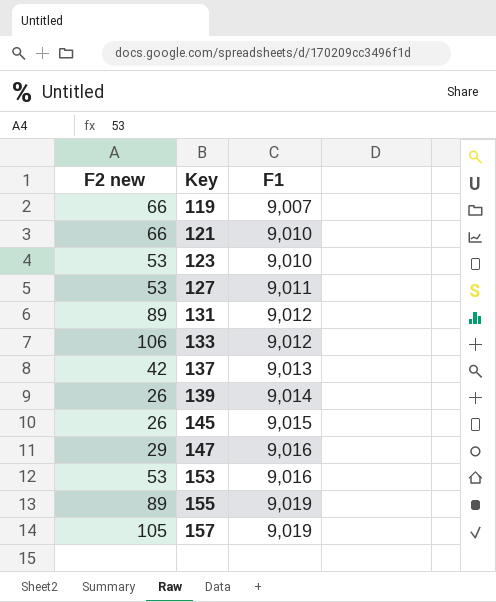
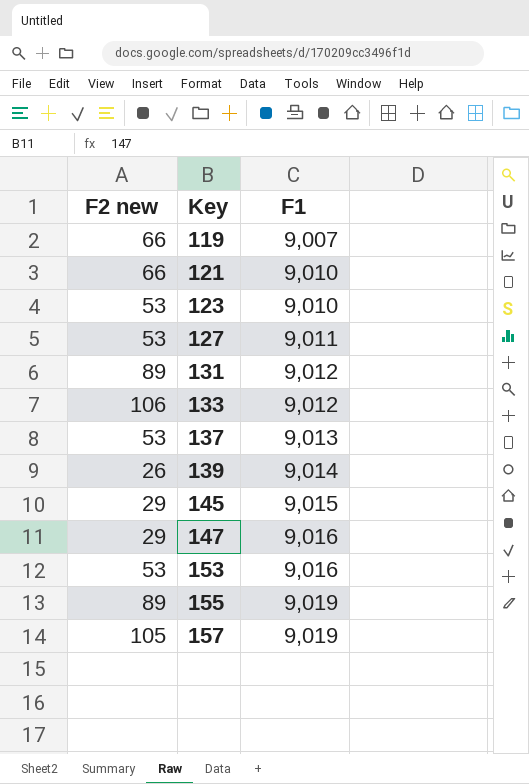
137 | F2 new: 42 -> 53
145 | F2 new: 26 -> 29

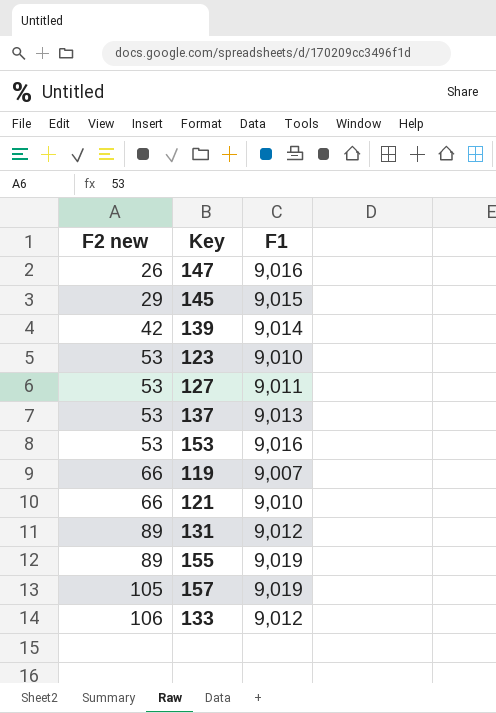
row order: Key ascending -> F2 new ascending
147 | F2 new: 29 -> 26
139 | F2 new: 26 -> 42

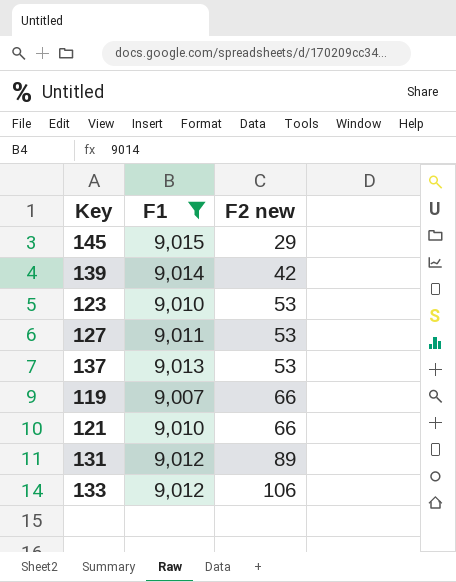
filter: none -> F1 <= 9,015
column F2 new | position: 1 -> 3

